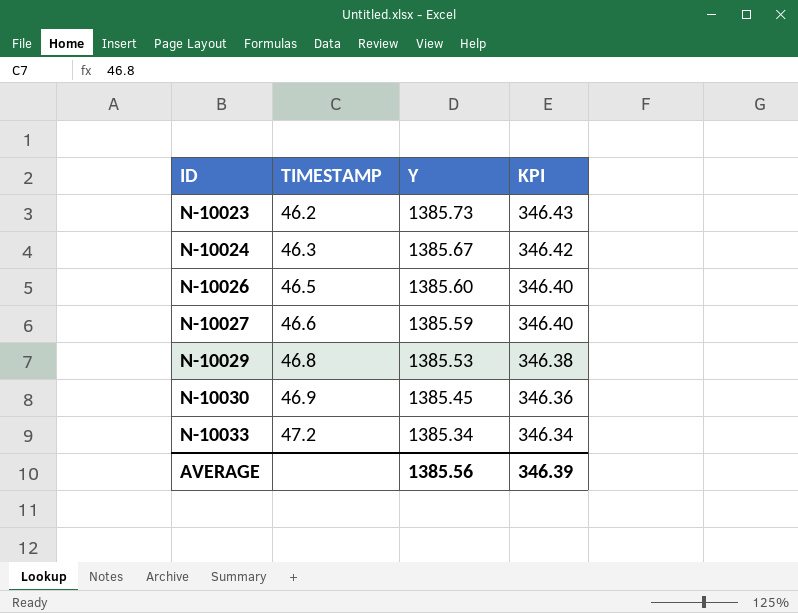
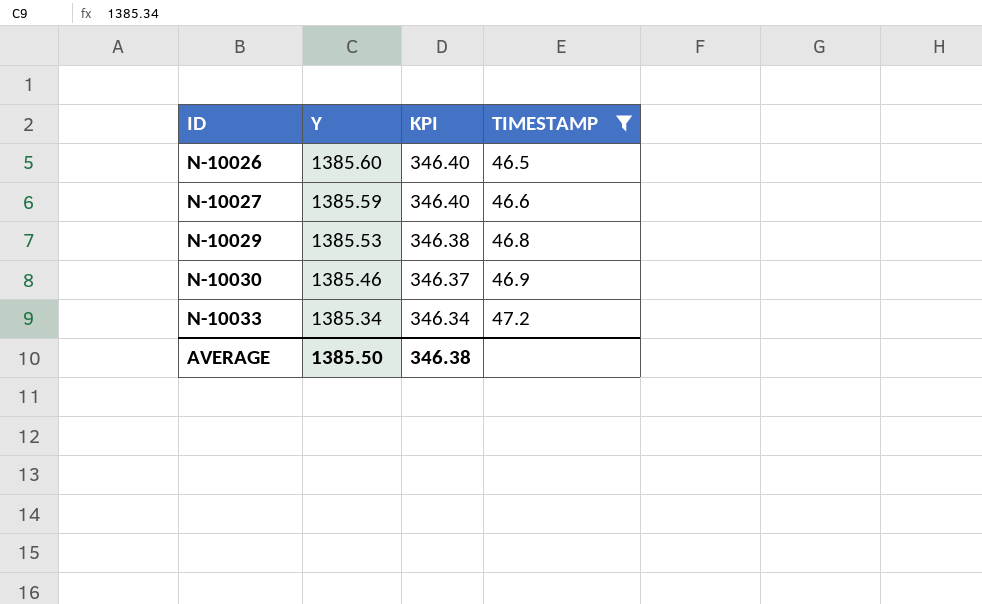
filter: none -> TIMESTAMP >= 46.5
column TIMESTAMP | position: 2 -> 4
N-10030 | Y: 1385.45 -> 1385.46
N-10030 | KPI: 346.36 -> 346.37
AVERAGE | Y: 1385.56 -> 1385.50
AVERAGE | KPI: 346.39 -> 346.38

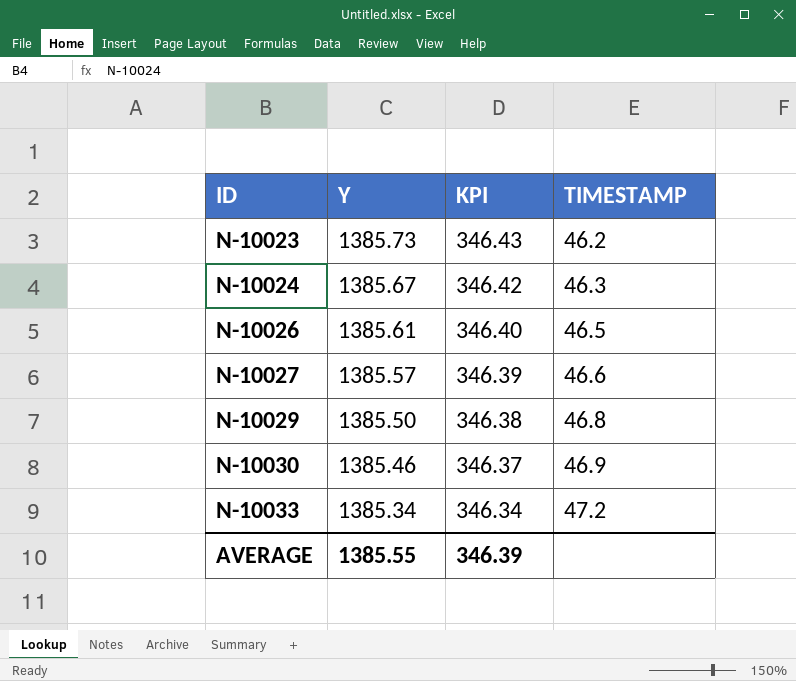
filter: TIMESTAMP >= 46.5 -> none
N-10026 | Y: 1385.60 -> 1385.61
N-10027 | Y: 1385.59 -> 1385.57
N-10027 | KPI: 346.40 -> 346.39
N-10029 | Y: 1385.53 -> 1385.50
AVERAGE | Y: 1385.50 -> 1385.55
AVERAGE | KPI: 346.38 -> 346.39

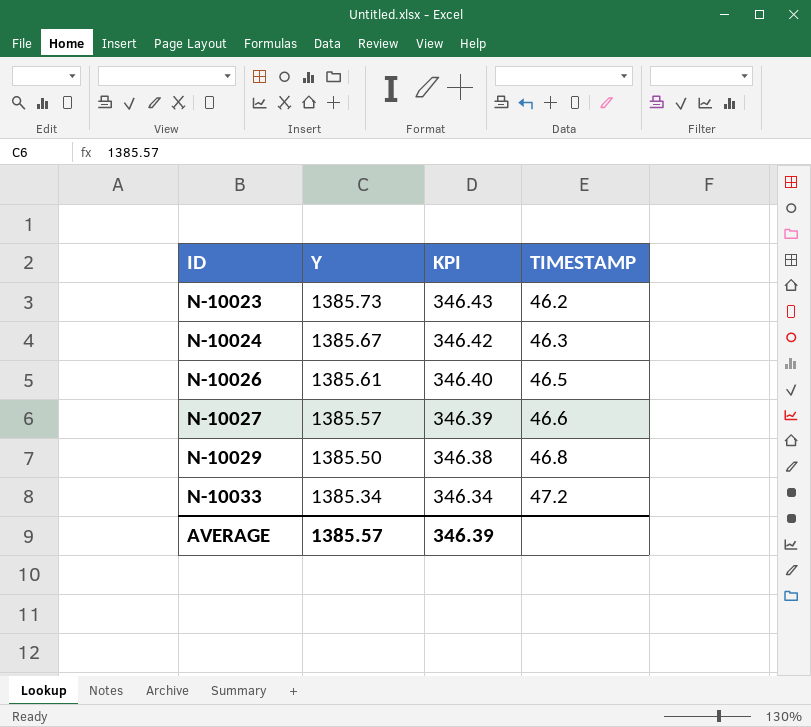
row N-10030: 1385.46 | 346.37 | 46.9 -> none
AVERAGE | Y: 1385.55 -> 1385.57

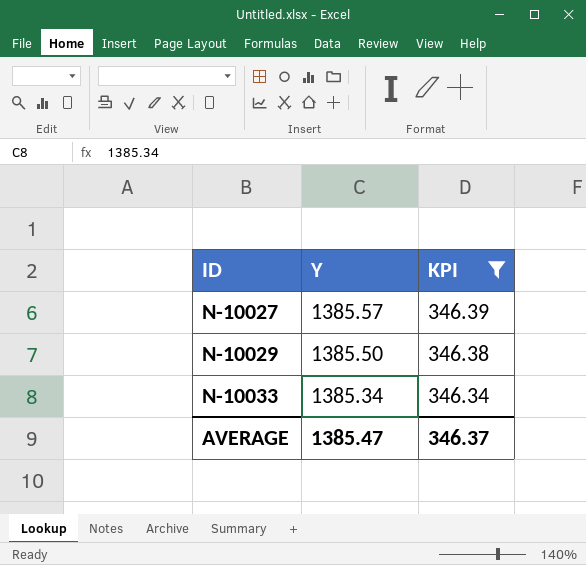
filter: none -> KPI <= 346.39
column TIMESTAMP | position: 4 -> none
AVERAGE | Y: 1385.57 -> 1385.47
AVERAGE | KPI: 346.39 -> 346.37

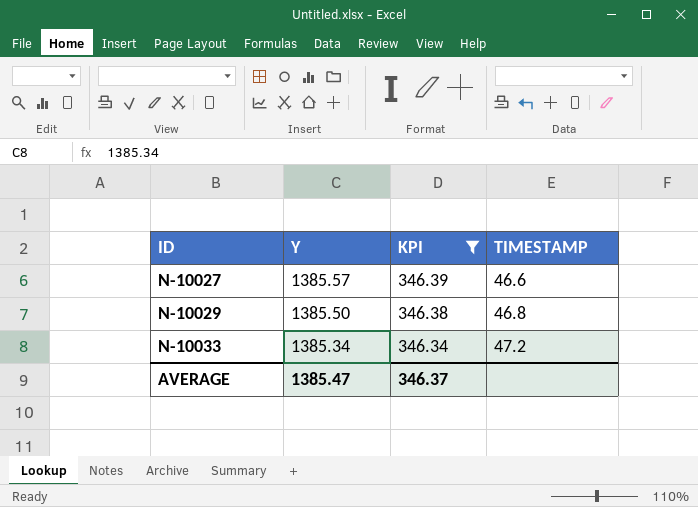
column TIMESTAMP | position: none -> 4

